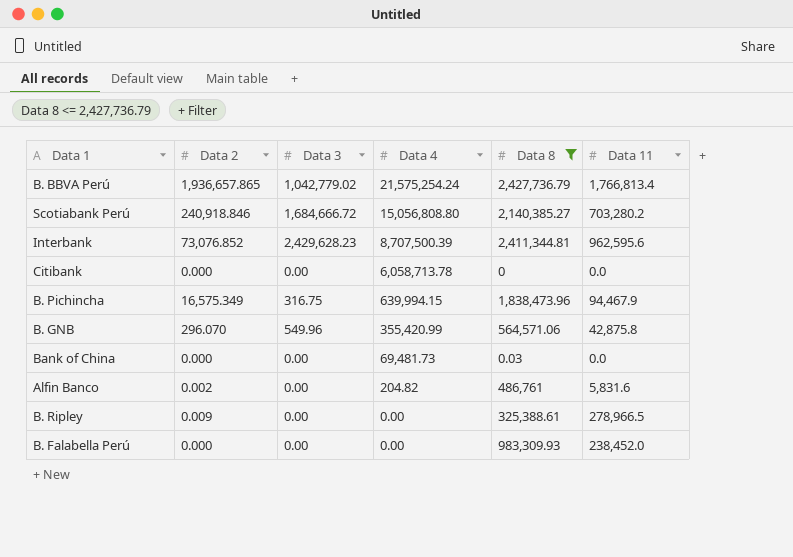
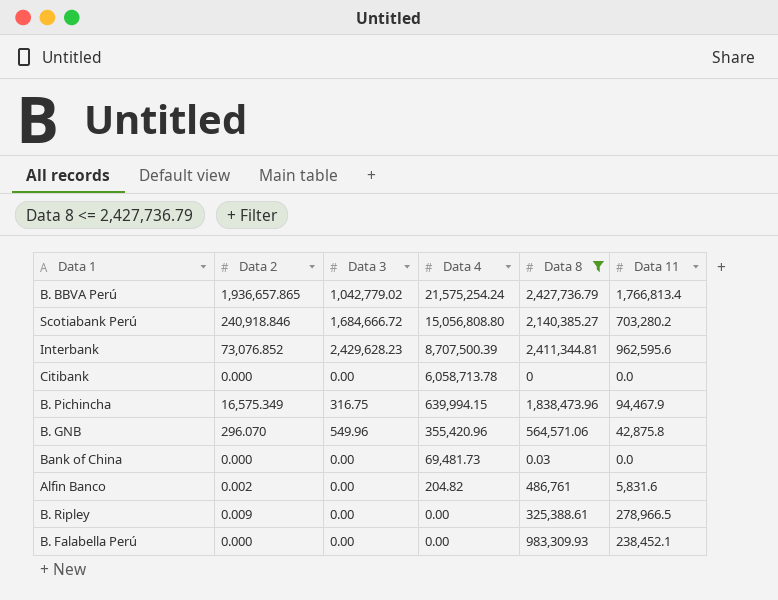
B. GNB | Data 4: 355,420.99 -> 355,420.96
B. Falabella Perú | Data 11: 238,452.0 -> 238,452.1

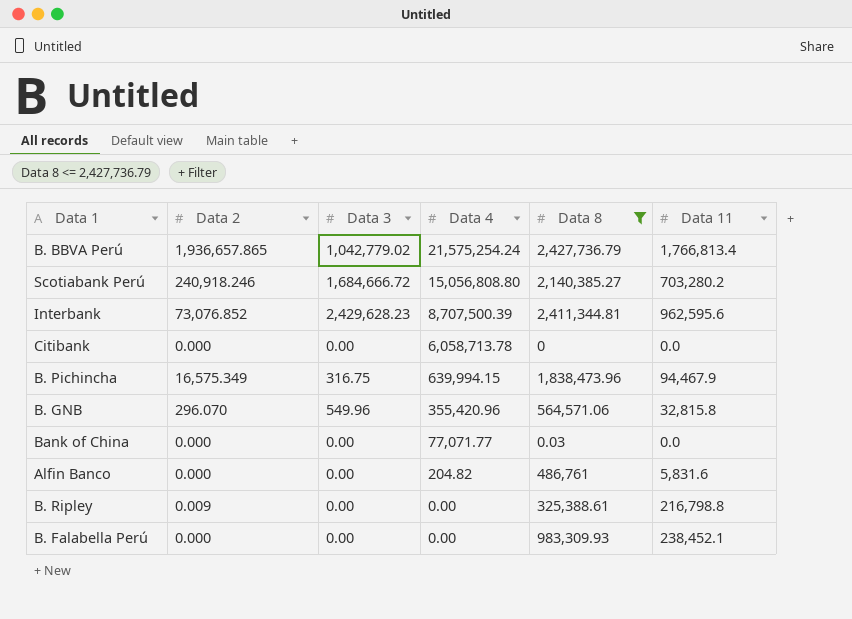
Scotiabank Perú | Data 2: 240,918.846 -> 240,918.246
B. GNB | Data 11: 42,875.8 -> 32,815.8
Bank of China | Data 4: 69,481.73 -> 77,071.77
Alfin Banco | Data 2: 0.002 -> 0.000
B. Ripley | Data 11: 278,966.5 -> 216,798.8

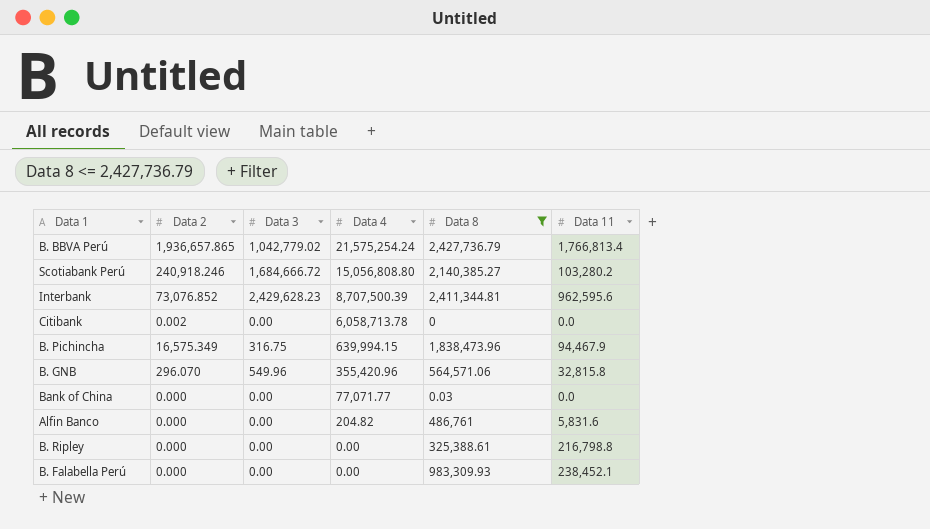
Scotiabank Perú | Data 11: 703,280.2 -> 103,280.2
Citibank | Data 2: 0.000 -> 0.002
B. Ripley | Data 2: 0.009 -> 0.000

